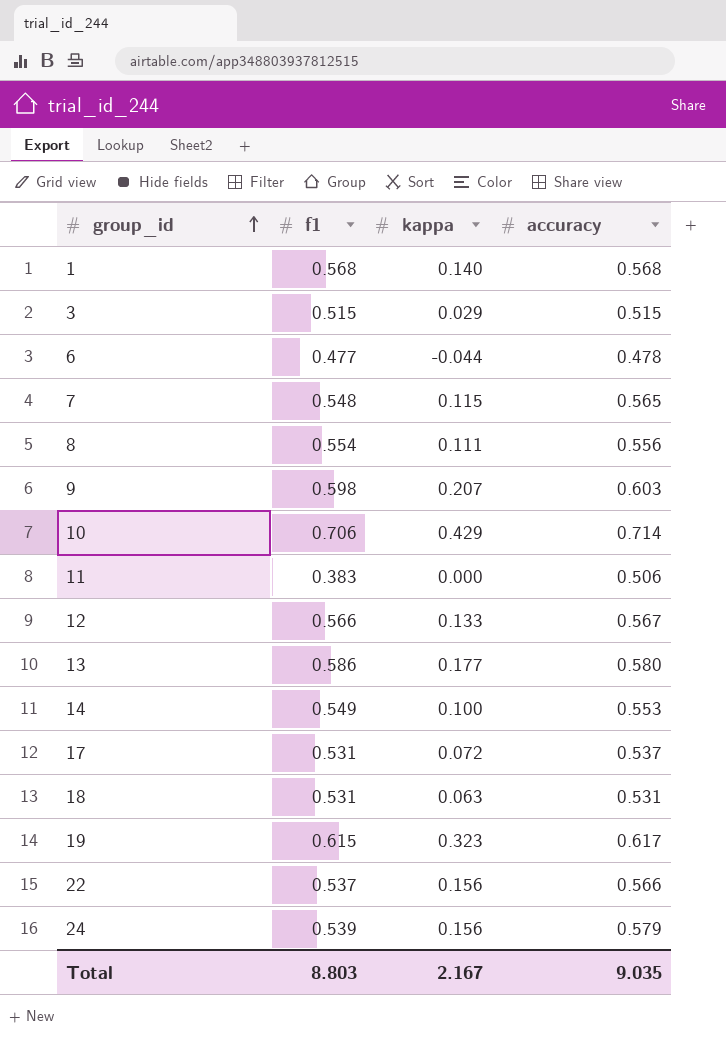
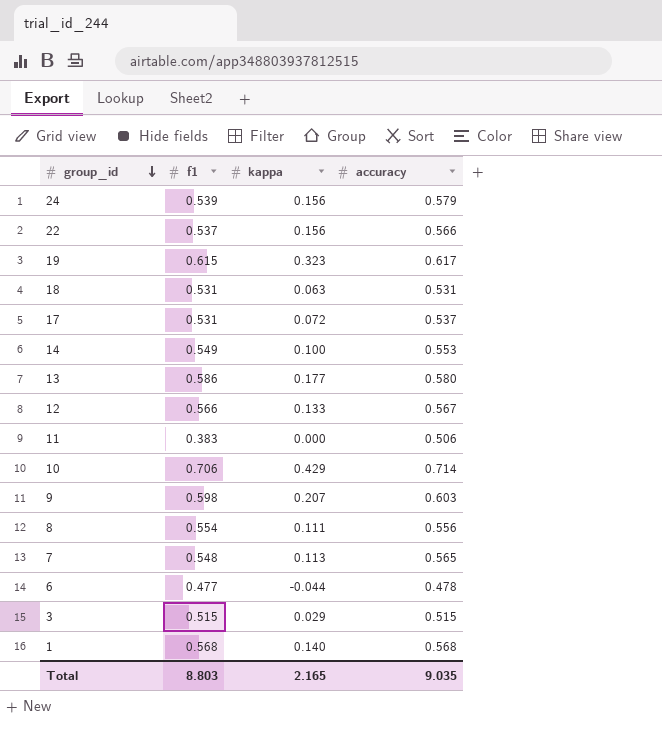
row order: group_id ascending -> group_id descending
7 | kappa: 0.115 -> 0.113
Total | kappa: 2.167 -> 2.165

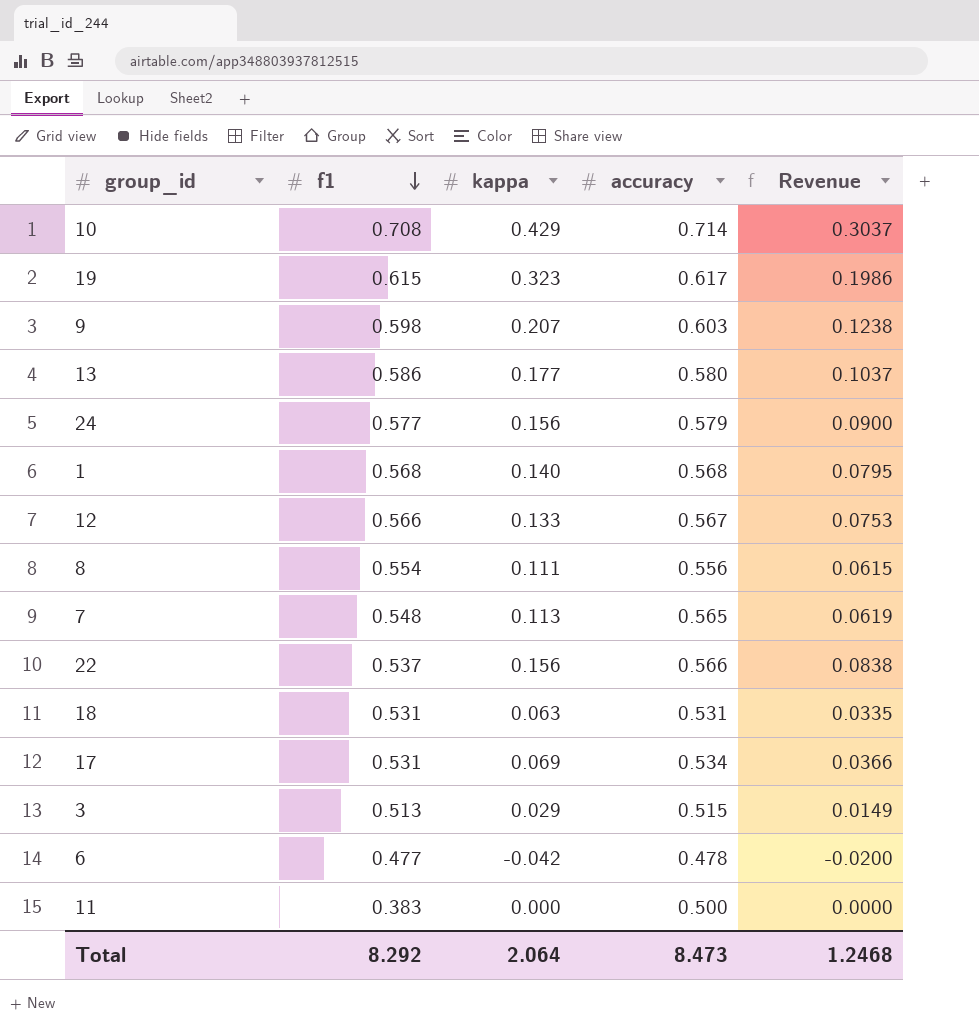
row order: group_id descending -> f1 descending
column Revenue | formula: none -> [f1] * [kappa]
row 14: 0.549 | 0.100 | 0.553 -> none
10 | f1: 0.706 -> 0.708
24 | f1: 0.539 -> 0.577
17 | kappa: 0.072 -> 0.069
17 | accuracy: 0.537 -> 0.534
3 | f1: 0.515 -> 0.513
6 | kappa: -0.044 -> -0.042
11 | accuracy: 0.506 -> 0.500
Total | f1: 8.803 -> 8.292
Total | kappa: 2.165 -> 2.064
Total | accuracy: 9.035 -> 8.473

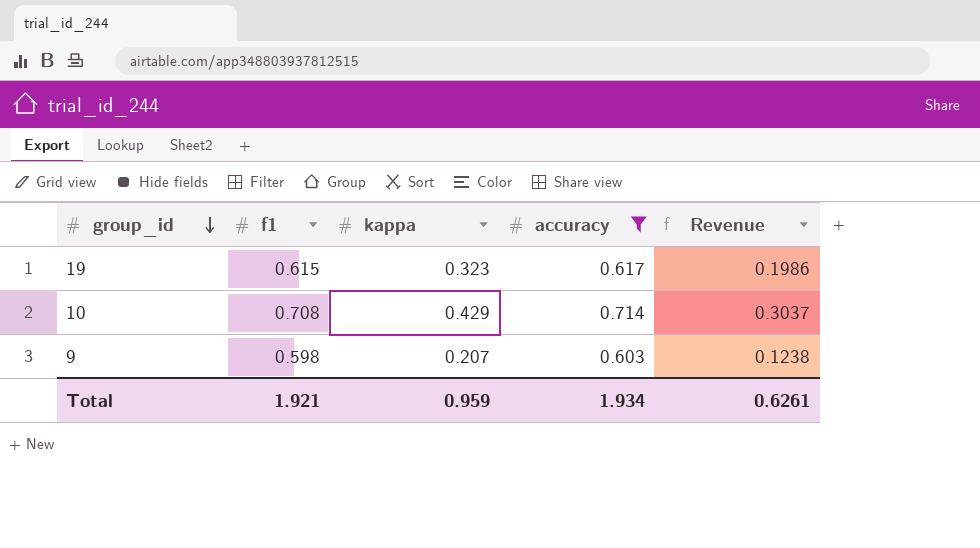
filter: none -> accuracy >= 0.603
row order: f1 descending -> group_id descending
Total | f1: 8.292 -> 1.921
Total | kappa: 2.064 -> 0.959
Total | accuracy: 8.473 -> 1.934
Total | Revenue: 1.2468 -> 0.6261

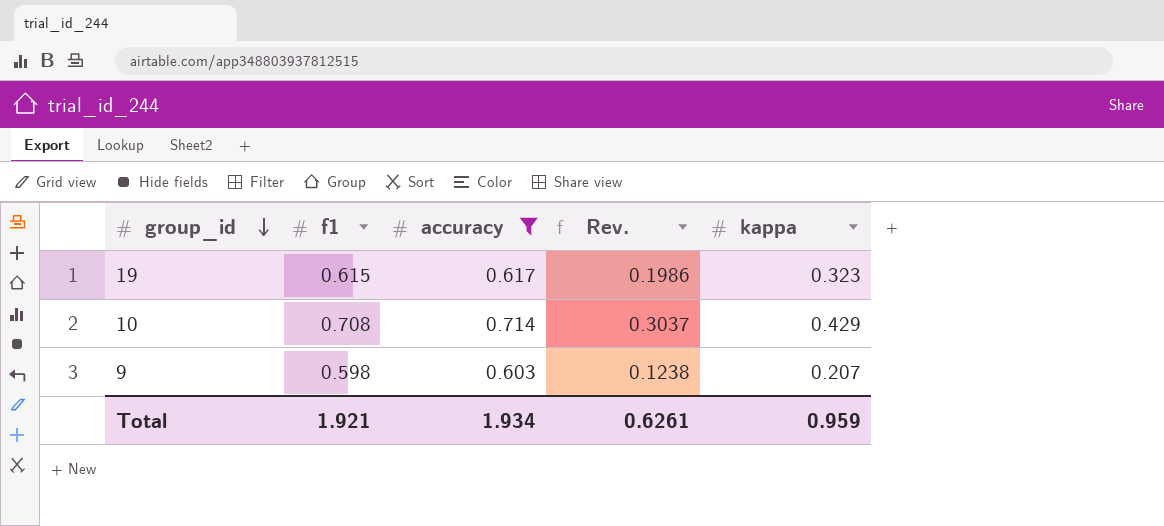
column name: Revenue -> Rev.
column kappa | position: 3 -> 5

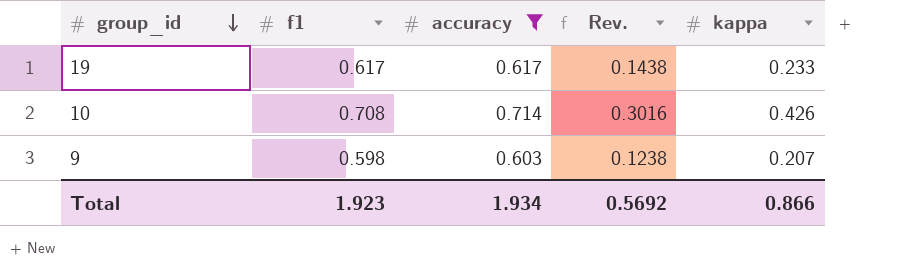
19 | f1: 0.615 -> 0.617
19 | Rev.: 0.1986 -> 0.1438
19 | kappa: 0.323 -> 0.233
10 | Rev.: 0.3037 -> 0.3016
10 | kappa: 0.429 -> 0.426
Total | f1: 1.921 -> 1.923
Total | Rev.: 0.6261 -> 0.5692
Total | kappa: 0.959 -> 0.866

